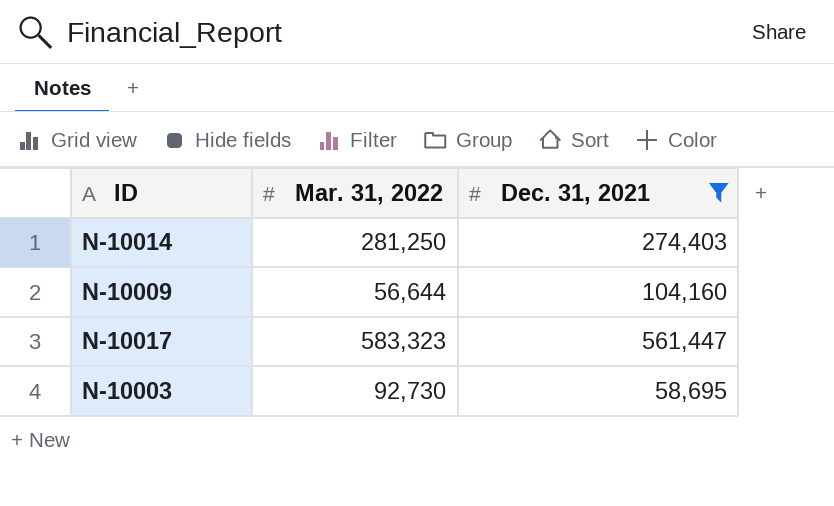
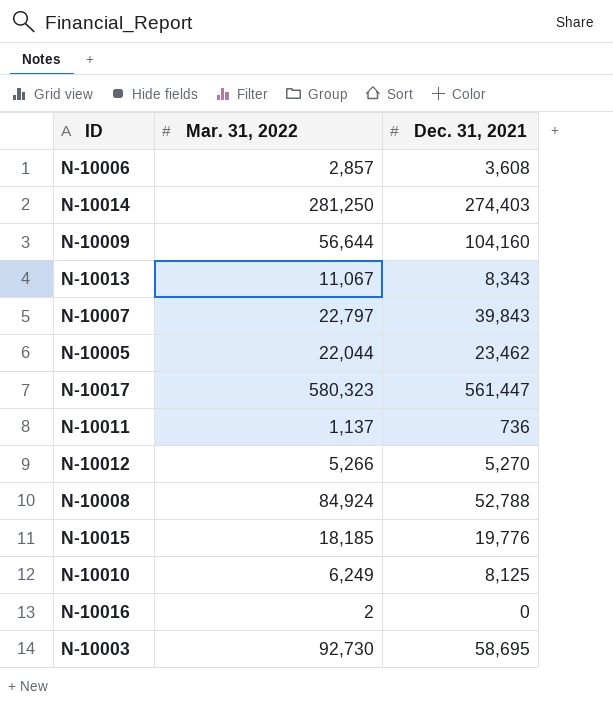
filter: Dec. 31, 2021 >= 58,695 -> none
N-10017 | Mar. 31, 2022: 583,323 -> 580,323

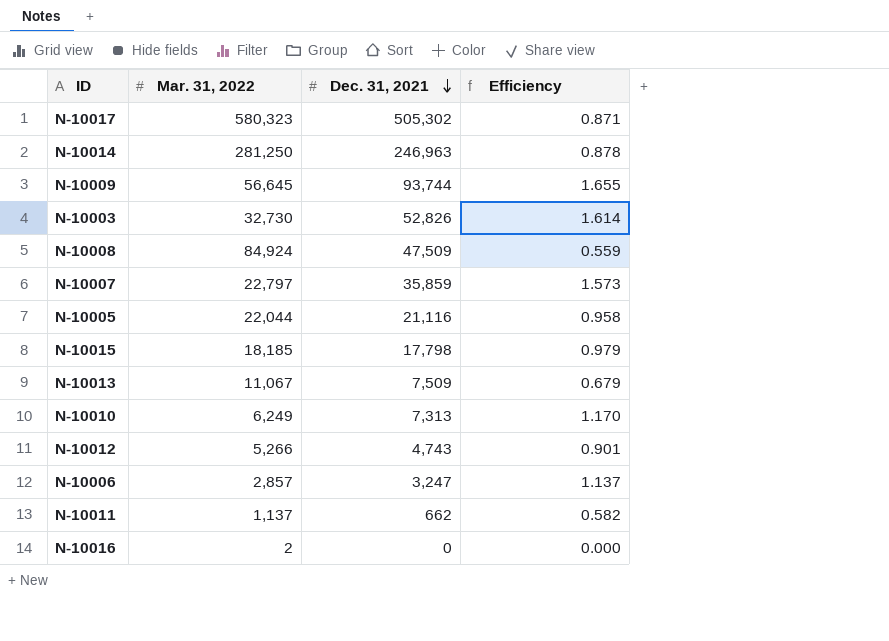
row order: none -> Dec. 31, 2021 descending
column Efficiency | formula: none -> [Dec. 31, 2021] / [Mar. 31, 2022]
N-10017 | Dec. 31, 2021: 561,447 -> 505,302
N-10014 | Dec. 31, 2021: 274,403 -> 246,963
N-10009 | Mar. 31, 2022: 56,644 -> 56,645
N-10009 | Dec. 31, 2021: 104,160 -> 93,744
N-10003 | Mar. 31, 2022: 92,730 -> 32,730
N-10003 | Dec. 31, 2021: 58,695 -> 52,826
N-10008 | Dec. 31, 2021: 52,788 -> 47,509
N-10007 | Dec. 31, 2021: 39,843 -> 35,859
N-10005 | Dec. 31, 2021: 23,462 -> 21,116
N-10015 | Dec. 31, 2021: 19,776 -> 17,798
N-10013 | Dec. 31, 2021: 8,343 -> 7,509
N-10010 | Dec. 31, 2021: 8,125 -> 7,313
N-10012 | Dec. 31, 2021: 5,270 -> 4,743
N-10006 | Dec. 31, 2021: 3,608 -> 3,247
N-10011 | Dec. 31, 2021: 736 -> 662

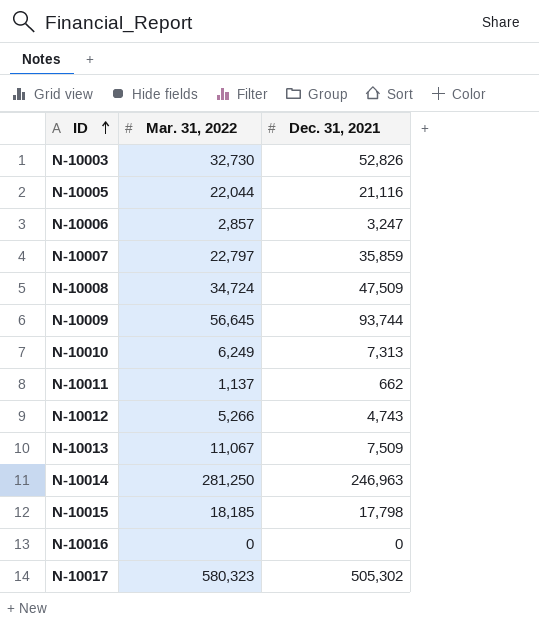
row order: Dec. 31, 2021 descending -> ID ascending
column Efficiency | formula: [Dec. 31, 2021] / [Mar. 31, 2022] -> none
N-10008 | Mar. 31, 2022: 84,924 -> 34,724
N-10016 | Mar. 31, 2022: 2 -> 0

